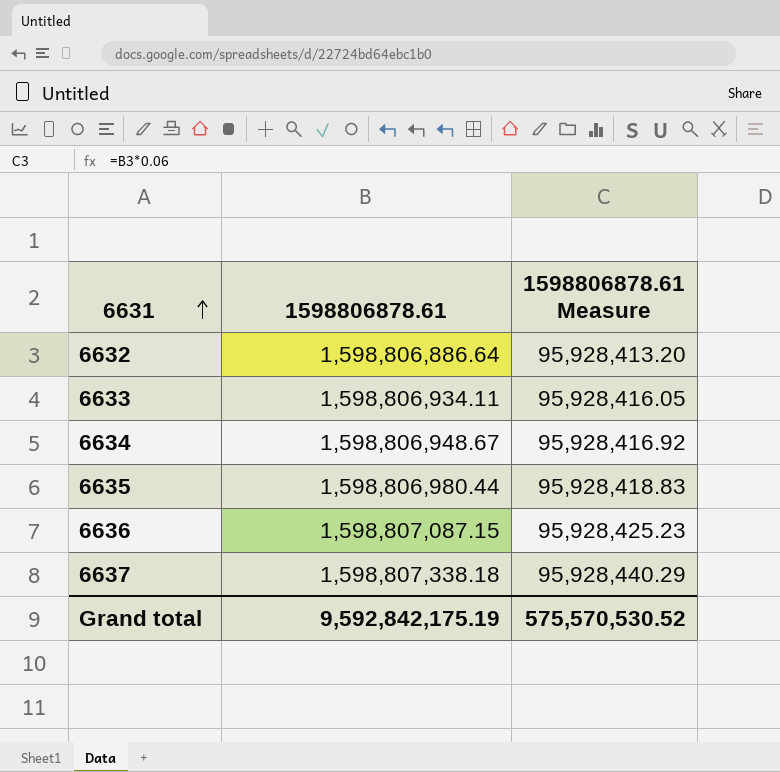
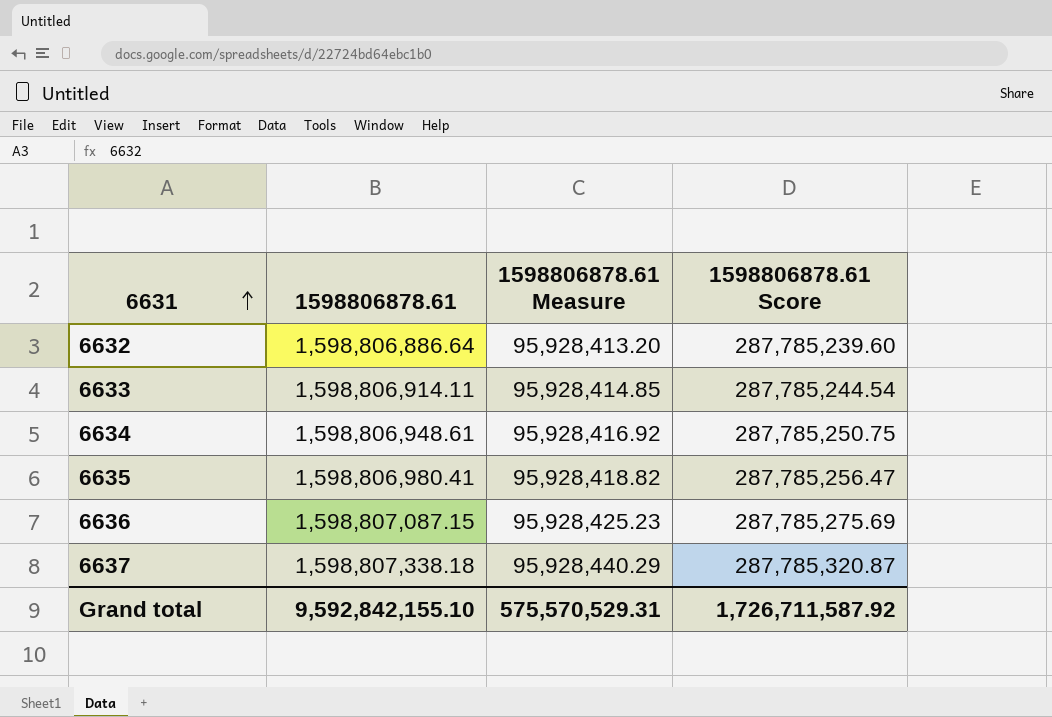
column 1598806878.61 Score | formula: none -> [1598806878.61] * 0.18
6633 | 1598806878.61: 1,598,806,934.11 -> 1,598,806,914.11
6633 | 1598806878.61 Measure: 95,928,416.05 -> 95,928,414.85
6634 | 1598806878.61: 1,598,806,948.67 -> 1,598,806,948.61
6635 | 1598806878.61: 1,598,806,980.44 -> 1,598,806,980.41
6635 | 1598806878.61 Measure: 95,928,418.83 -> 95,928,418.82
Grand total | 1598806878.61: 9,592,842,175.19 -> 9,592,842,155.10
Grand total | 1598806878.61 Measure: 575,570,530.52 -> 575,570,529.31

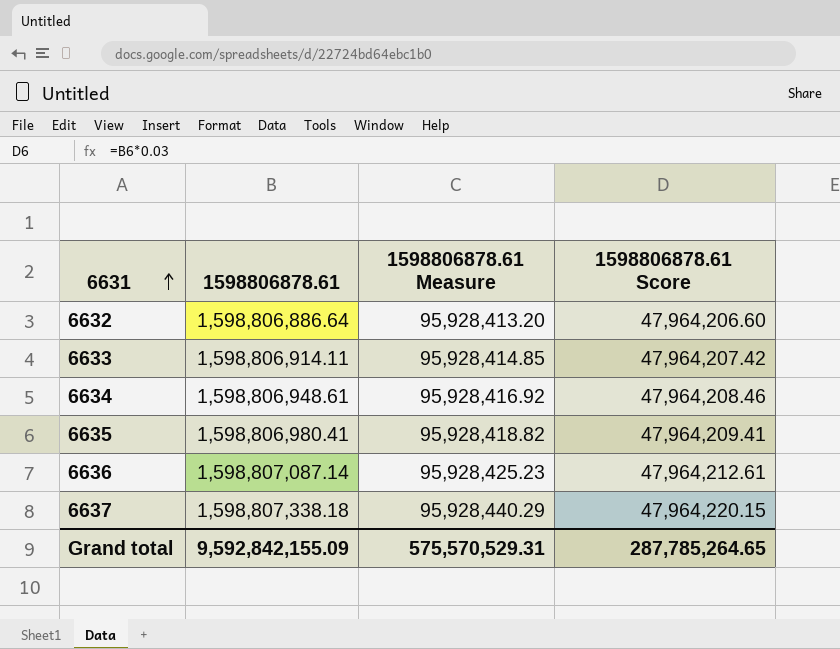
column 1598806878.61 Score | formula: [1598806878.61] * 0.18 -> [1598806878.61] * 0.03
6636 | 1598806878.61: 1,598,807,087.15 -> 1,598,807,087.14
Grand total | 1598806878.61: 9,592,842,155.10 -> 9,592,842,155.09
Grand total | 1598806878.61 Score: 1,726,711,587.92 -> 287,785,264.65

